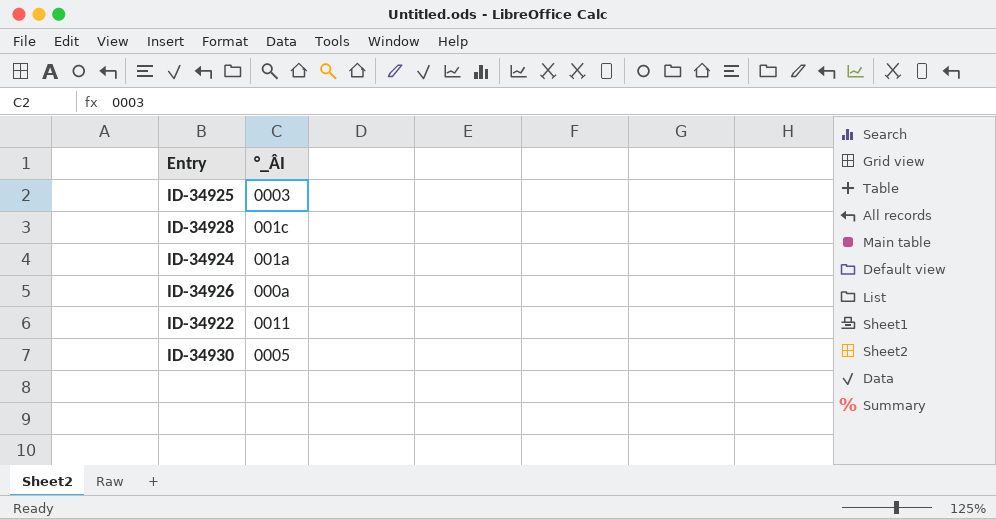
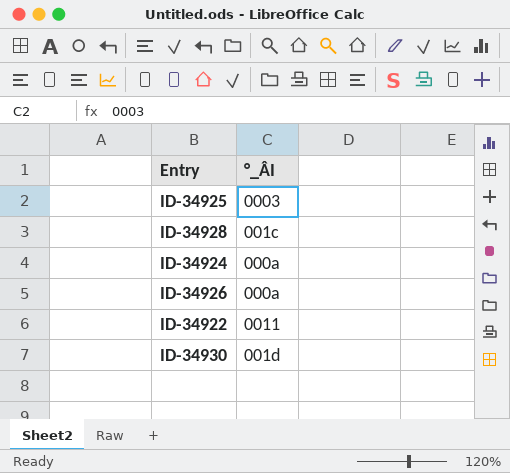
ID-34924 | °_ÂI: 001a -> 000a
ID-34930 | °_ÂI: 0005 -> 001d

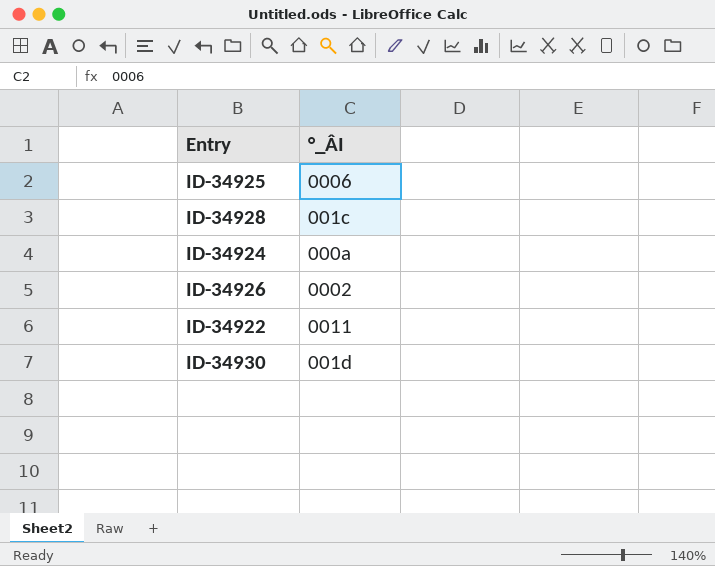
ID-34925 | °_ÂI: 0003 -> 0006
ID-34926 | °_ÂI: 000a -> 0002

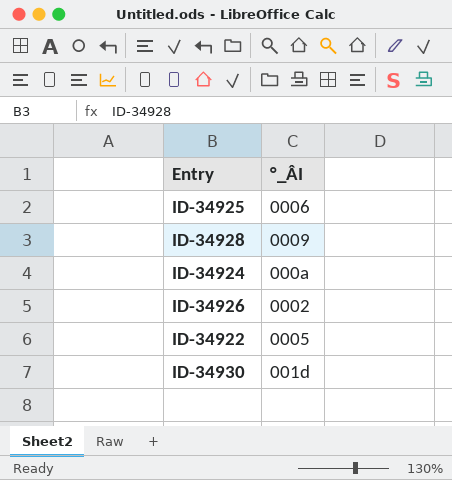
ID-34928 | °_ÂI: 001c -> 0009
ID-34922 | °_ÂI: 0011 -> 0005

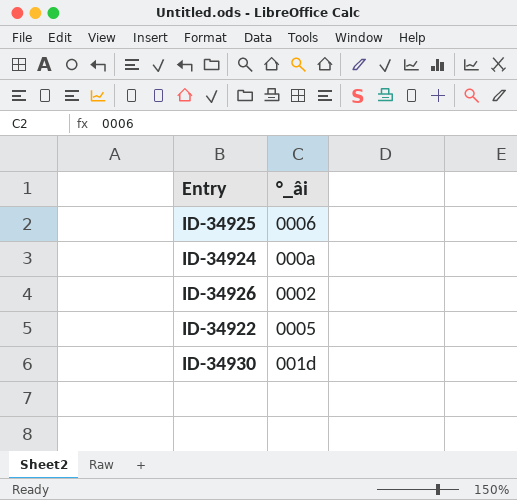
column name: °_ÂI -> °_âi
row ID-34928: 0009 -> none

